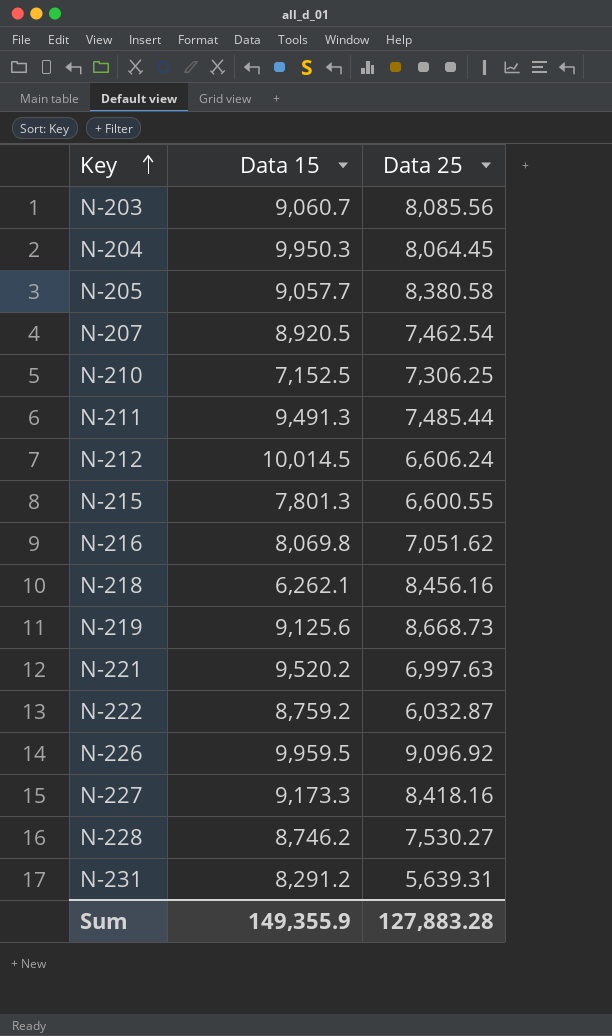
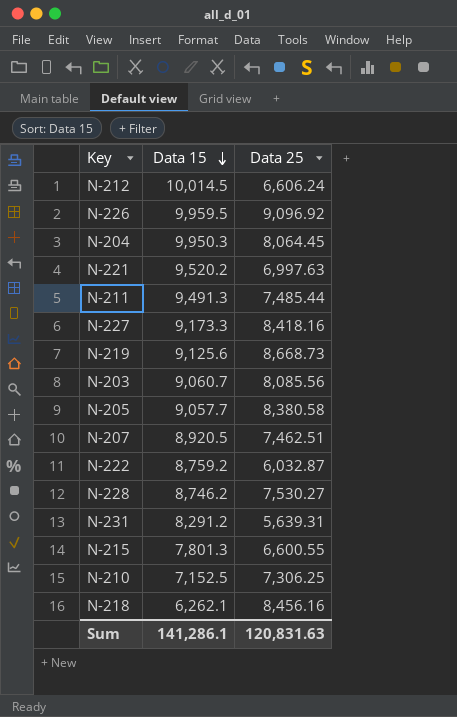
row order: Key ascending -> Data 15 descending
row N-216: 8,069.8 | 7,051.62 -> none
N-207 | Data 25: 7,462.54 -> 7,462.51
Sum | Data 15: 149,355.9 -> 141,286.1
Sum | Data 25: 127,883.28 -> 120,831.63

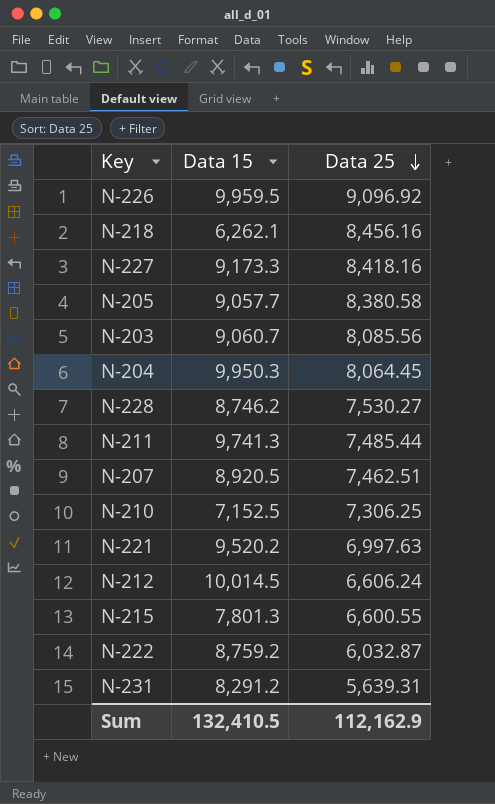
row order: Data 15 descending -> Data 25 descending
row N-219: 9,125.6 | 8,668.73 -> none
N-211 | Data 15: 9,491.3 -> 9,741.3
Sum | Data 15: 141,286.1 -> 132,410.5
Sum | Data 25: 120,831.63 -> 112,162.9

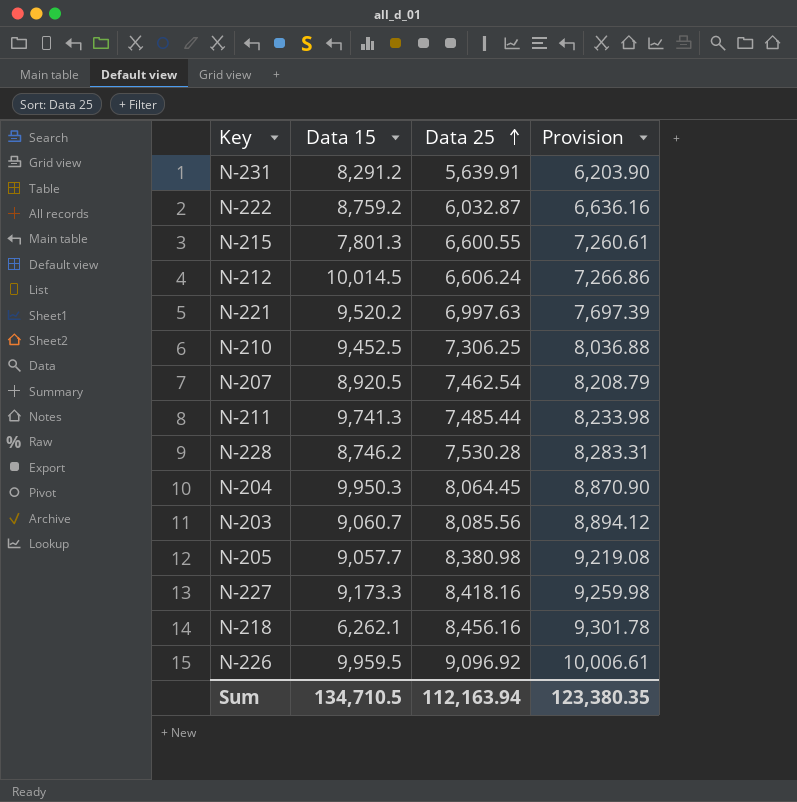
row order: Data 25 descending -> Data 25 ascending
column Provision | formula: none -> [Data 25] * 1.1
N-231 | Data 25: 5,639.31 -> 5,639.91
N-210 | Data 15: 7,152.5 -> 9,452.5
N-207 | Data 25: 7,462.51 -> 7,462.54
N-228 | Data 25: 7,530.27 -> 7,530.28
N-205 | Data 25: 8,380.58 -> 8,380.98
Sum | Data 15: 132,410.5 -> 134,710.5
Sum | Data 25: 112,162.9 -> 112,163.94

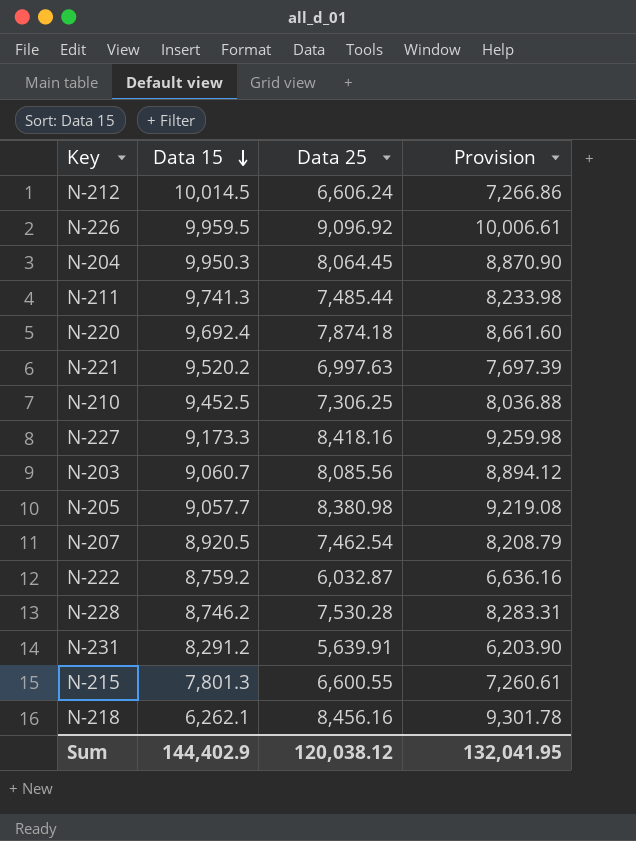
row order: Data 25 ascending -> Data 15 descending
row N-220: none -> 9,692.4 | 7,874.18 | 8,661.60
Sum | Data 15: 134,710.5 -> 144,402.9
Sum | Data 25: 112,163.94 -> 120,038.12
Sum | Provision: 123,380.35 -> 132,041.95

